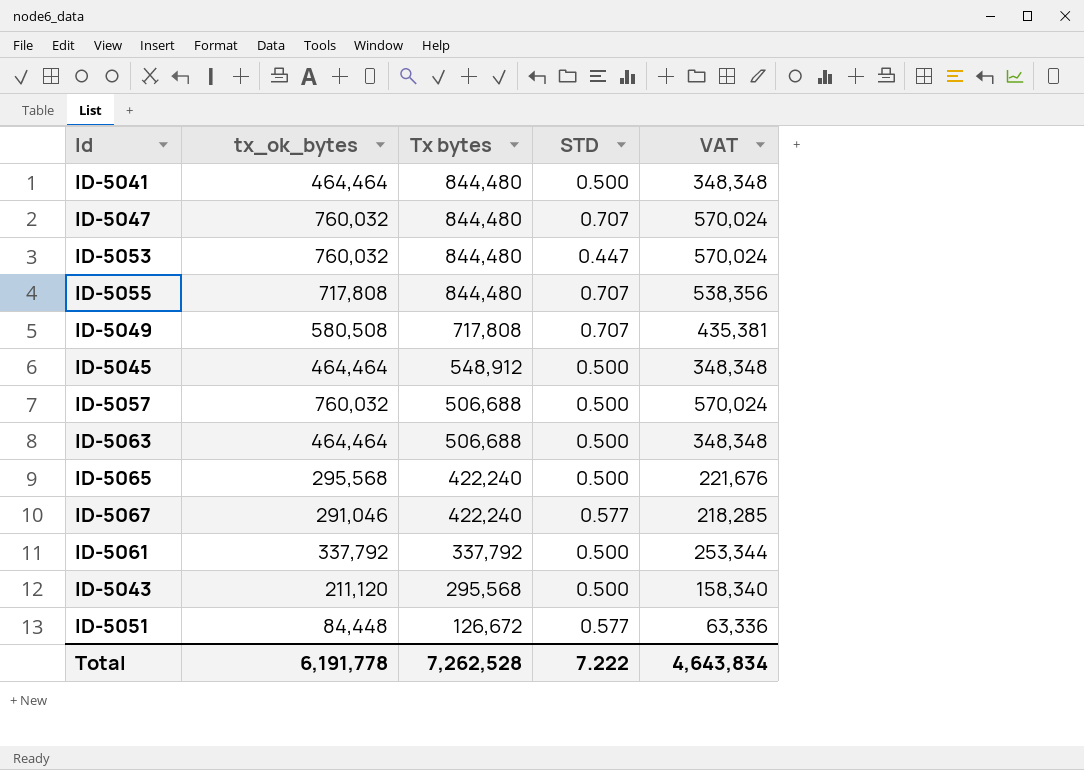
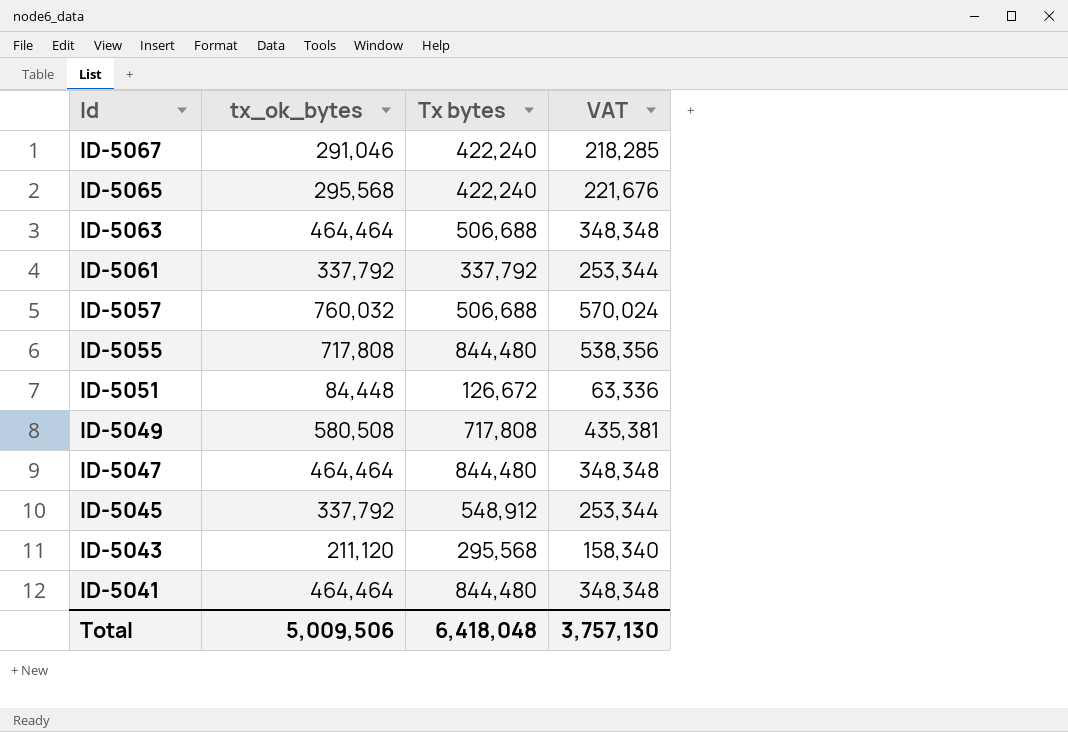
row order: Tx bytes descending -> Id descending
column STD | position: 4 -> none
row ID-5053: 760,032 | 844,480 | 0.447 | 570,024 -> none
ID-5047 | tx_ok_bytes: 760,032 -> 464,464
ID-5047 | VAT: 570,024 -> 348,348
ID-5045 | tx_ok_bytes: 464,464 -> 337,792
ID-5045 | VAT: 348,348 -> 253,344
Total | tx_ok_bytes: 6,191,778 -> 5,009,506
Total | Tx bytes: 7,262,528 -> 6,418,048
Total | VAT: 4,643,834 -> 3,757,130

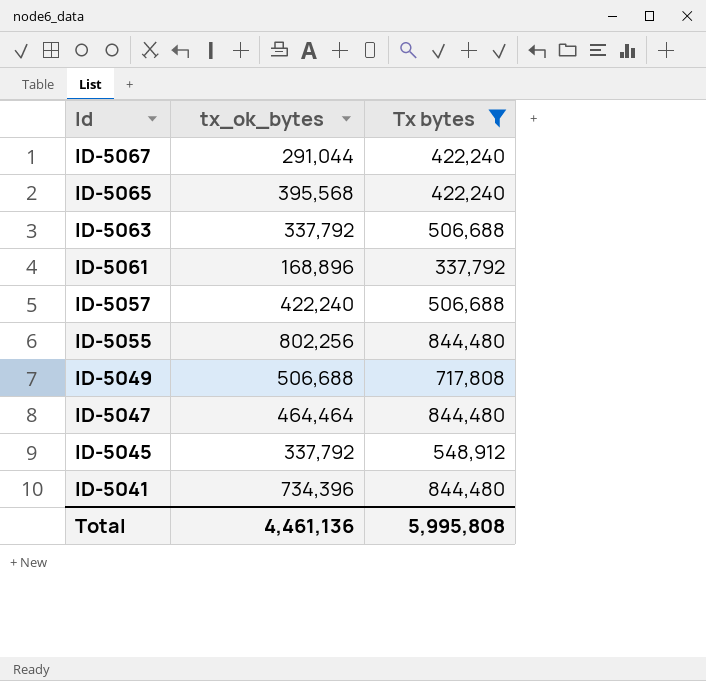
filter: none -> Tx bytes >= 337,792
column VAT | formula: [tx_ok_bytes] * 0.75 -> none
ID-5067 | tx_ok_bytes: 291,046 -> 291,044
ID-5065 | tx_ok_bytes: 295,568 -> 395,568
ID-5063 | tx_ok_bytes: 464,464 -> 337,792
ID-5061 | tx_ok_bytes: 337,792 -> 168,896
ID-5057 | tx_ok_bytes: 760,032 -> 422,240
ID-5055 | tx_ok_bytes: 717,808 -> 802,256
ID-5049 | tx_ok_bytes: 580,508 -> 506,688
ID-5041 | tx_ok_bytes: 464,464 -> 734,396
Total | tx_ok_bytes: 5,009,506 -> 4,461,136
Total | Tx bytes: 6,418,048 -> 5,995,808

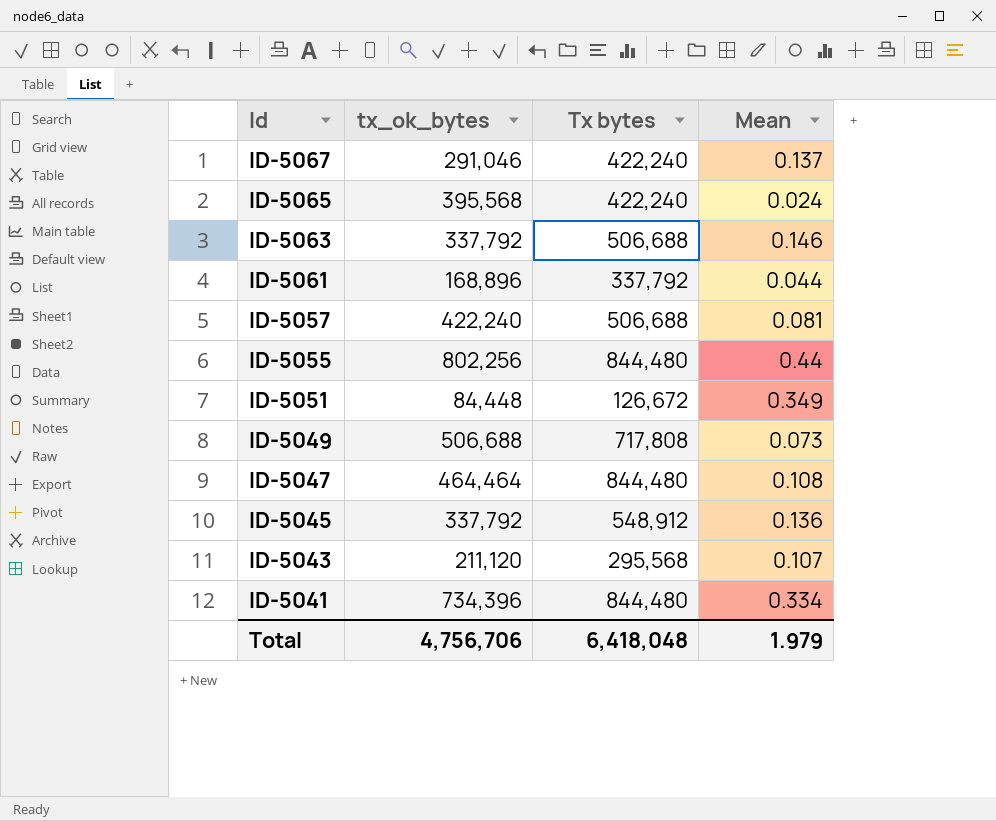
filter: Tx bytes >= 337,792 -> none
column Mean | position: none -> 4
ID-5067 | tx_ok_bytes: 291,044 -> 291,046
Total | tx_ok_bytes: 4,461,136 -> 4,756,706
Total | Tx bytes: 5,995,808 -> 6,418,048

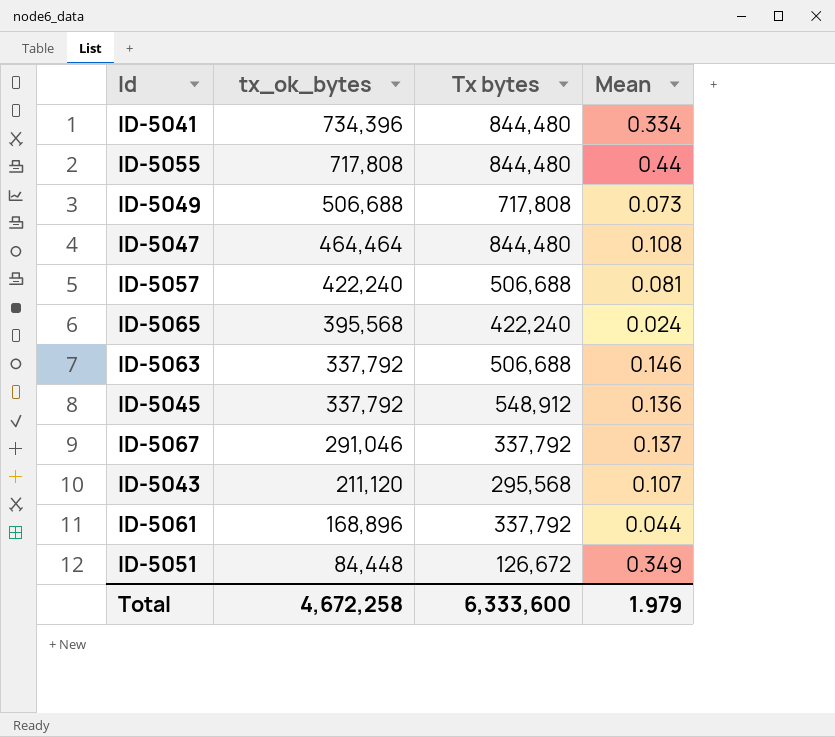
row order: Id descending -> tx_ok_bytes descending
ID-5055 | tx_ok_bytes: 802,256 -> 717,808
ID-5067 | Tx bytes: 422,240 -> 337,792
Total | tx_ok_bytes: 4,756,706 -> 4,672,258
Total | Tx bytes: 6,418,048 -> 6,333,600

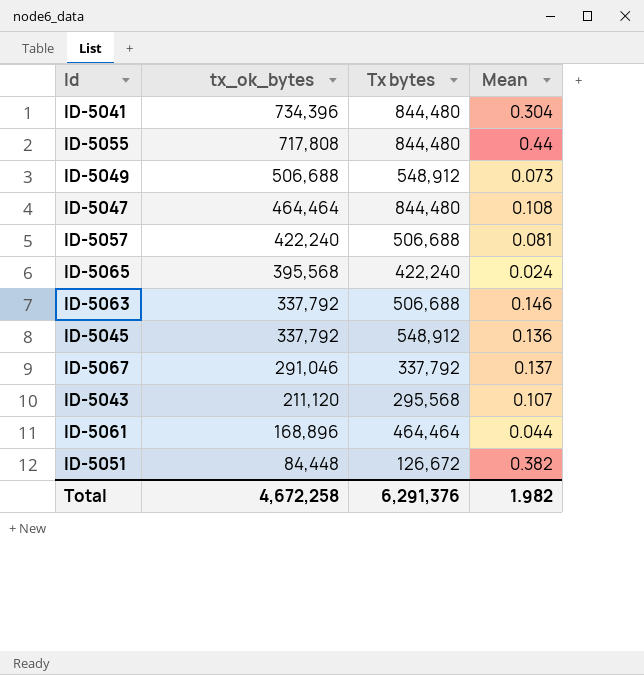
ID-5041 | Mean: 0.334 -> 0.304
ID-5049 | Tx bytes: 717,808 -> 548,912
ID-5061 | Tx bytes: 337,792 -> 464,464
ID-5051 | Mean: 0.349 -> 0.382
Total | Tx bytes: 6,333,600 -> 6,291,376
Total | Mean: 1.979 -> 1.982

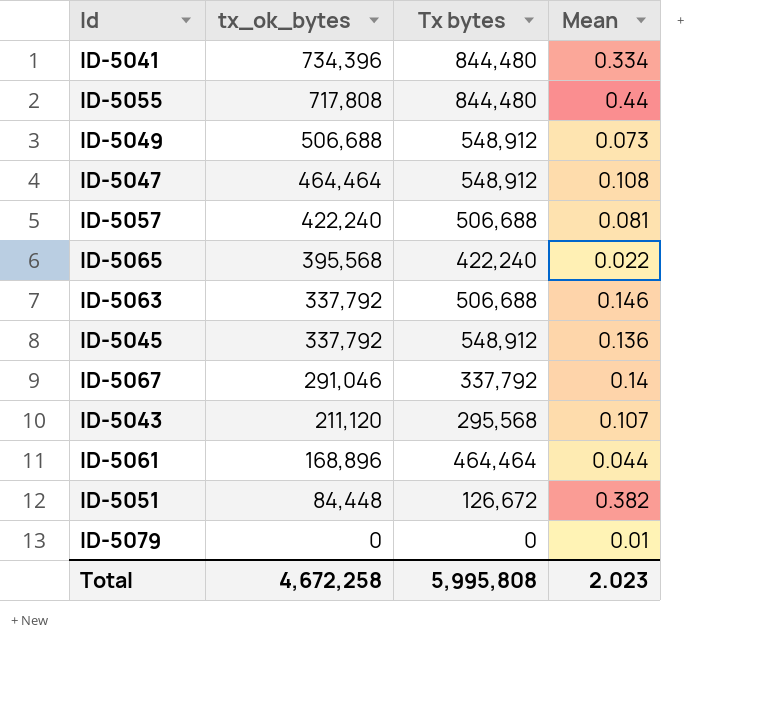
ID-5041 | Mean: 0.304 -> 0.334
ID-5047 | Tx bytes: 844,480 -> 548,912
ID-5065 | Mean: 0.024 -> 0.022
ID-5067 | Mean: 0.137 -> 0.14
row ID-5079: none -> 0 | 0 | 0.01
Total | Tx bytes: 6,291,376 -> 5,995,808
Total | Mean: 1.982 -> 2.023

